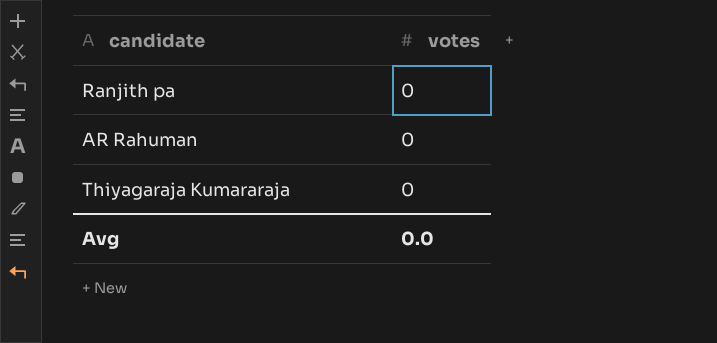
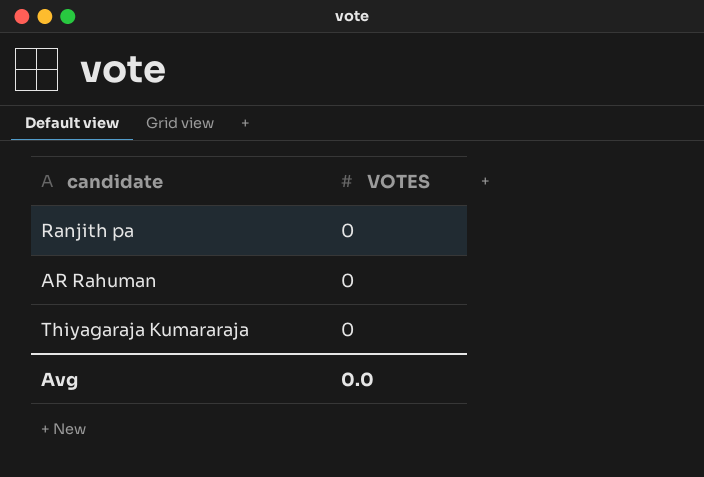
column name: votes -> VOTES

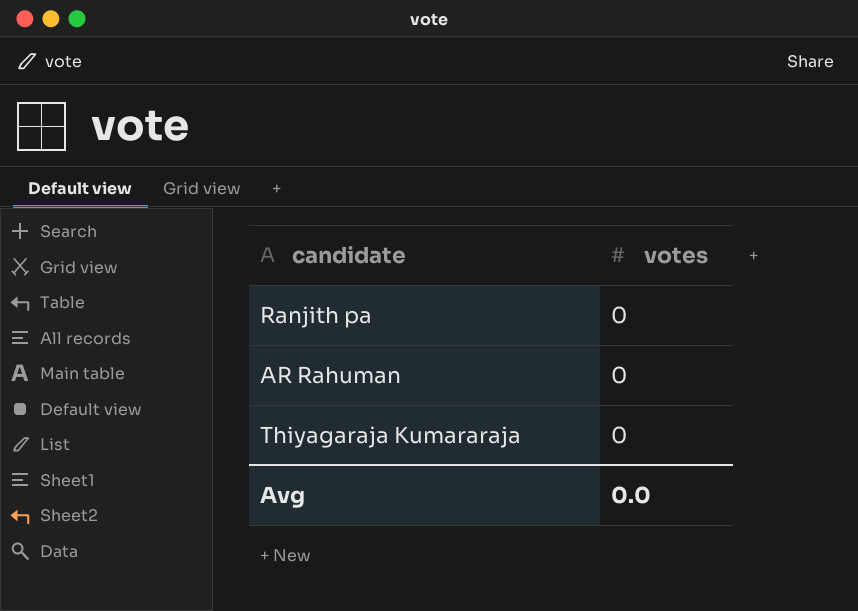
column name: VOTES -> votes

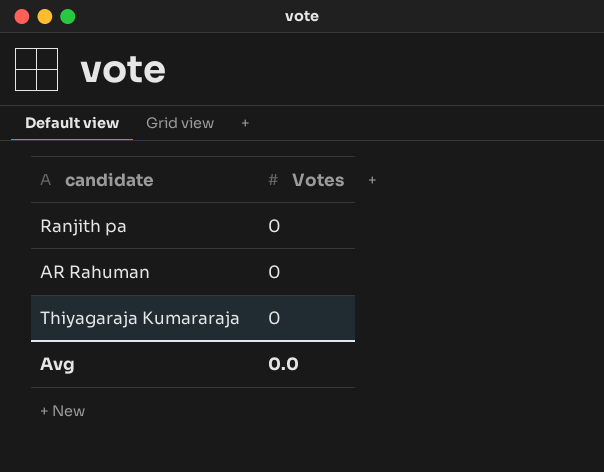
column name: votes -> Votes

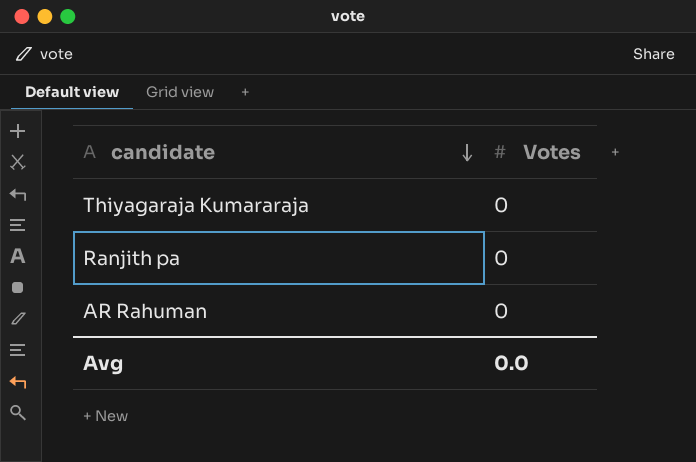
row order: none -> candidate descending

